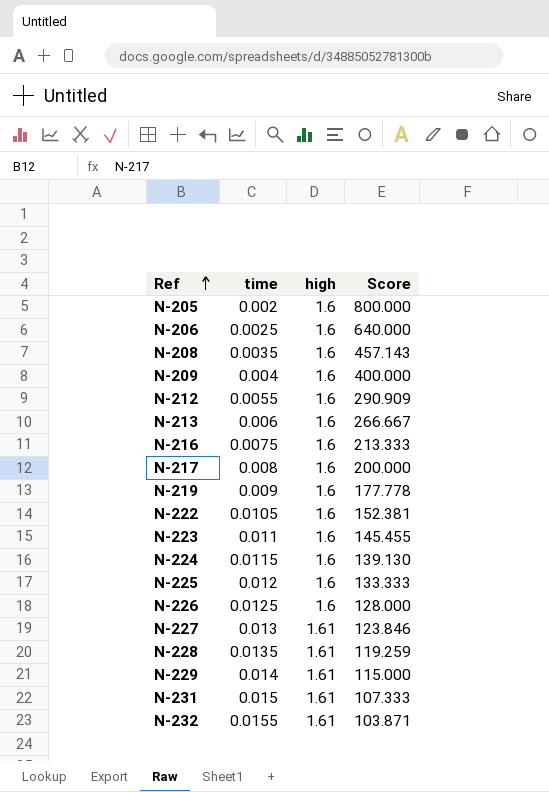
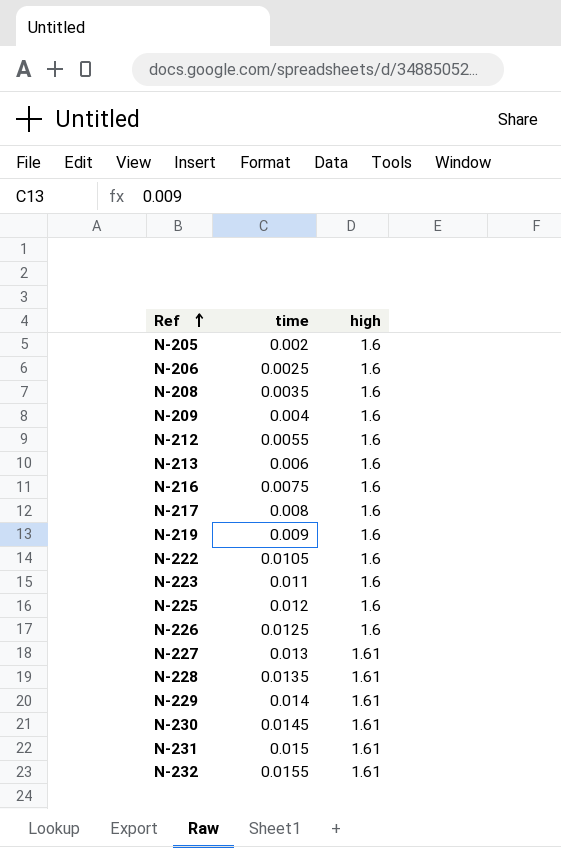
column Score | formula: [high] / [time] -> none
row N-224: 0.0115 | 1.6 | 139.130 -> none
row N-230: none -> 0.0145 | 1.61

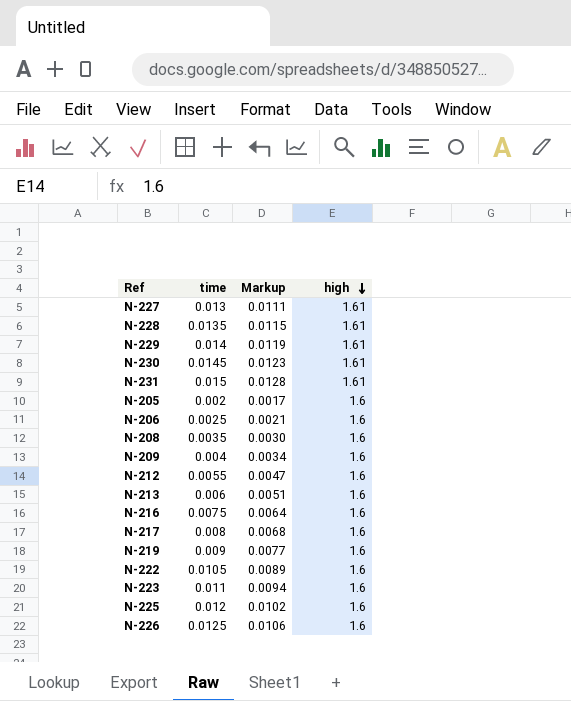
row order: Ref ascending -> high descending
column Markup | formula: none -> [time] * 0.85
row N-232: 0.0155 | 1.61 -> none

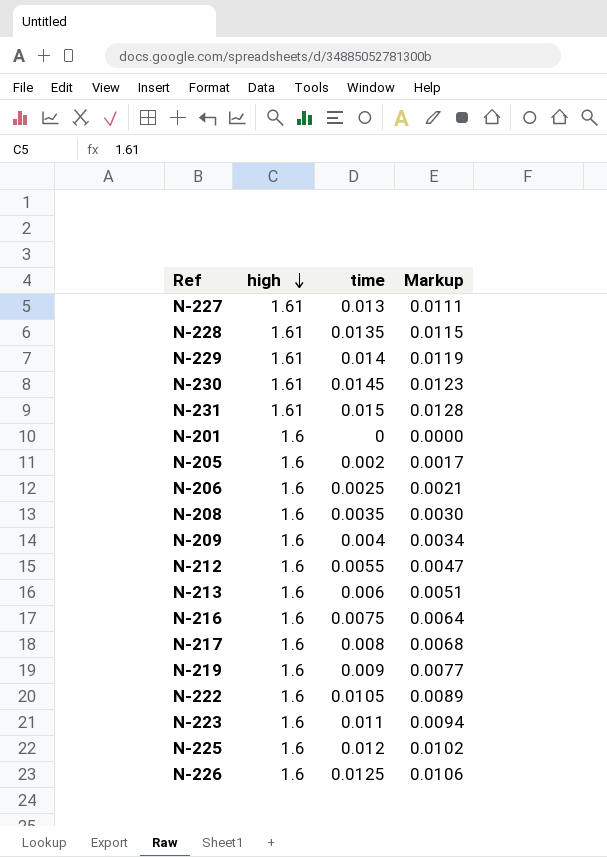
column high | position: 4 -> 2
row N-201: none -> 1.6 | 0 | 0.0000

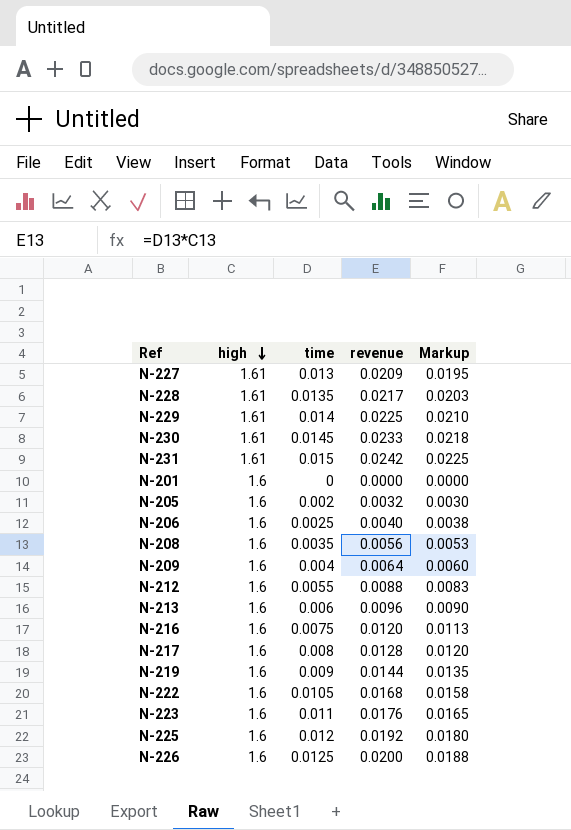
column revenue | formula: none -> [high] * [time]
column Markup | formula: [time] * 0.85 -> [time] * 1.5

